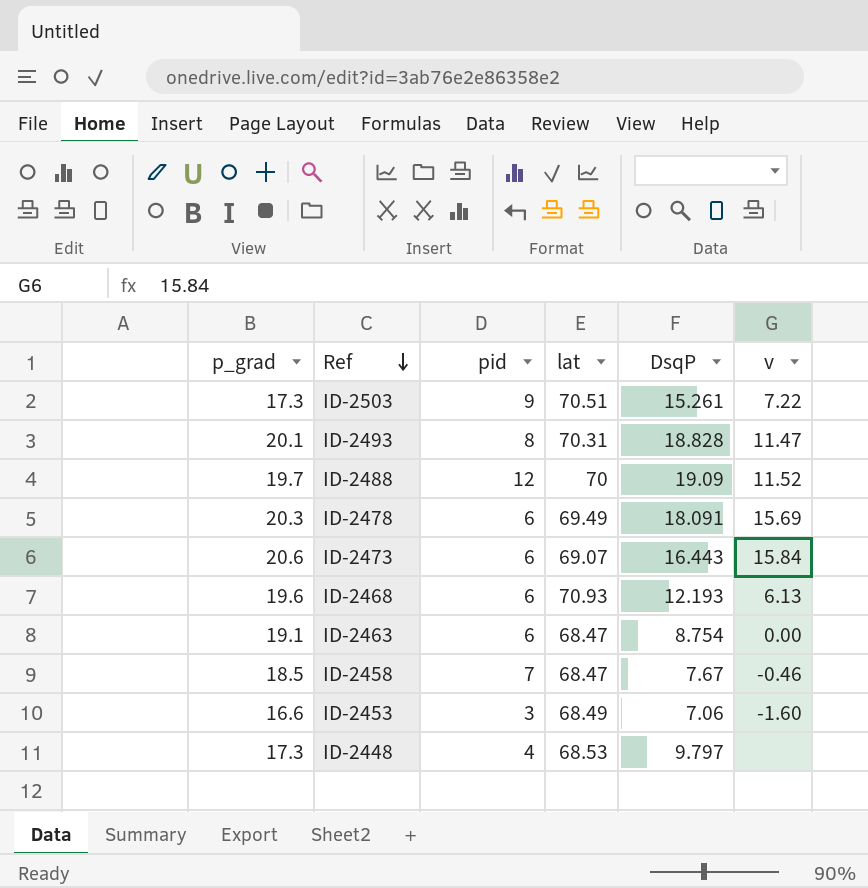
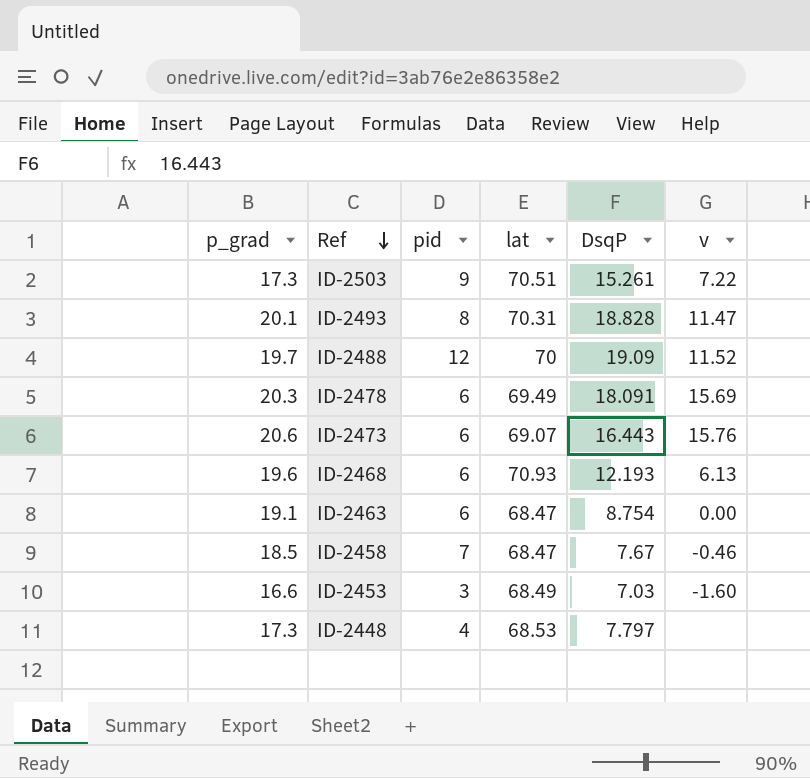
ID-2473 | v: 15.84 -> 15.76
ID-2453 | DsqP: 7.06 -> 7.03
ID-2448 | DsqP: 9.797 -> 7.797

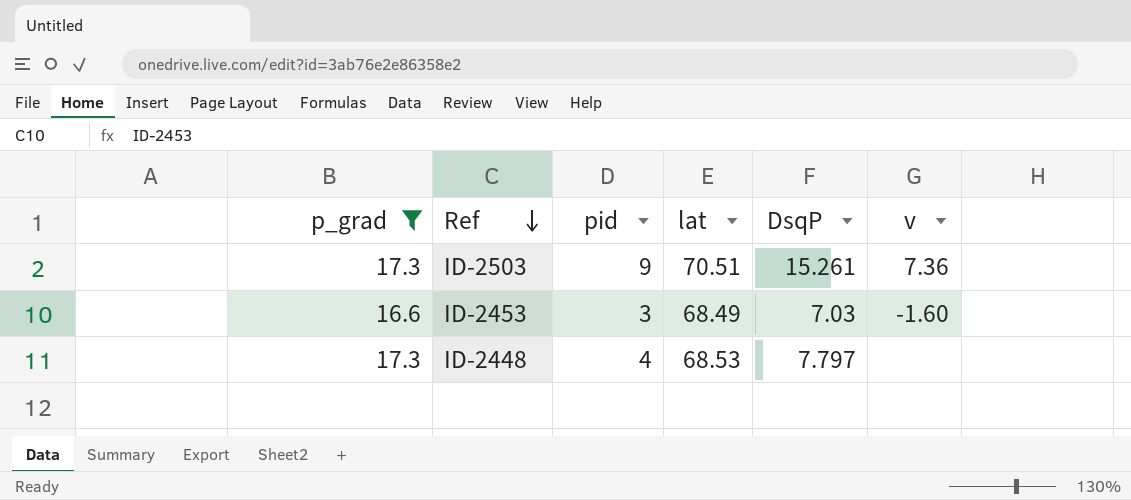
filter: none -> p_grad <= 17.3
ID-2503 | v: 7.22 -> 7.36

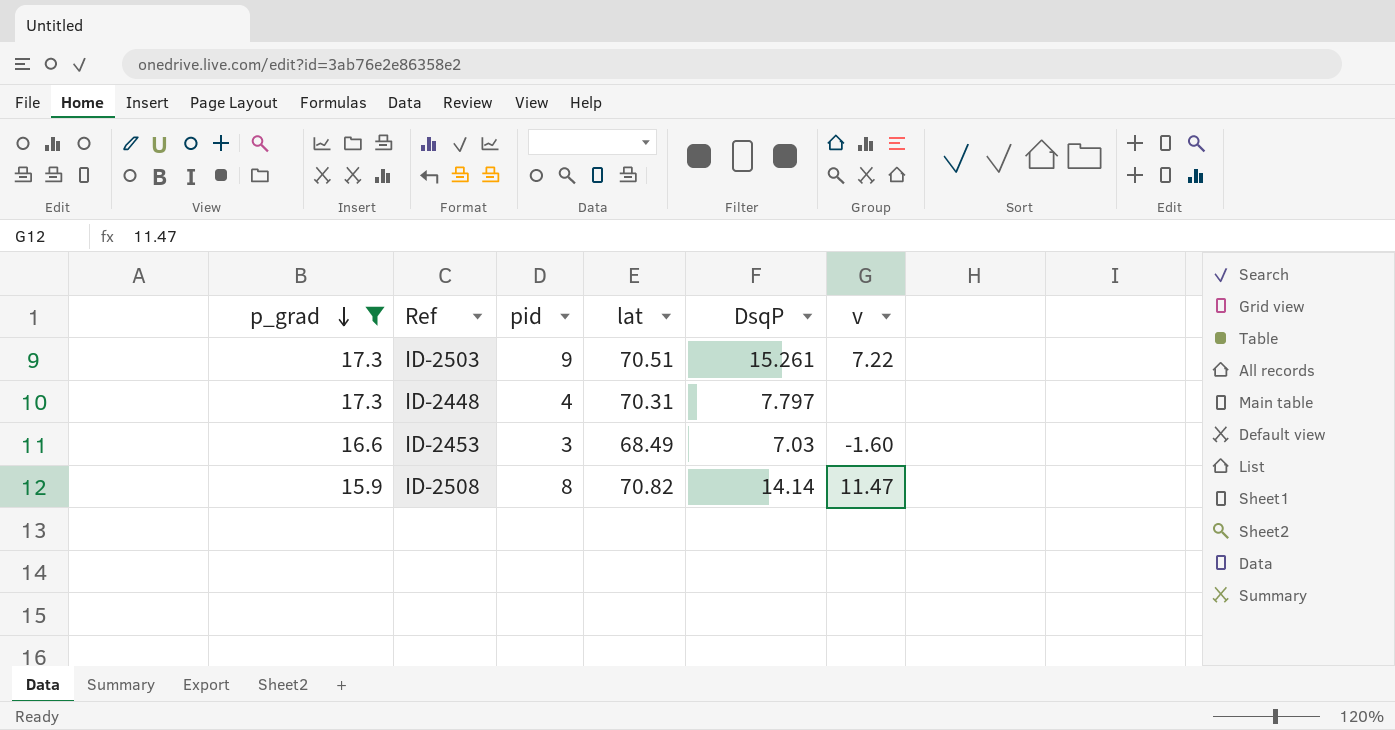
row order: Ref descending -> p_grad descending
ID-2503 | v: 7.36 -> 7.22
ID-2448 | lat: 68.53 -> 70.31
row ID-2508: none -> 15.9 | 8 | 70.82 | 14.14 | 11.47

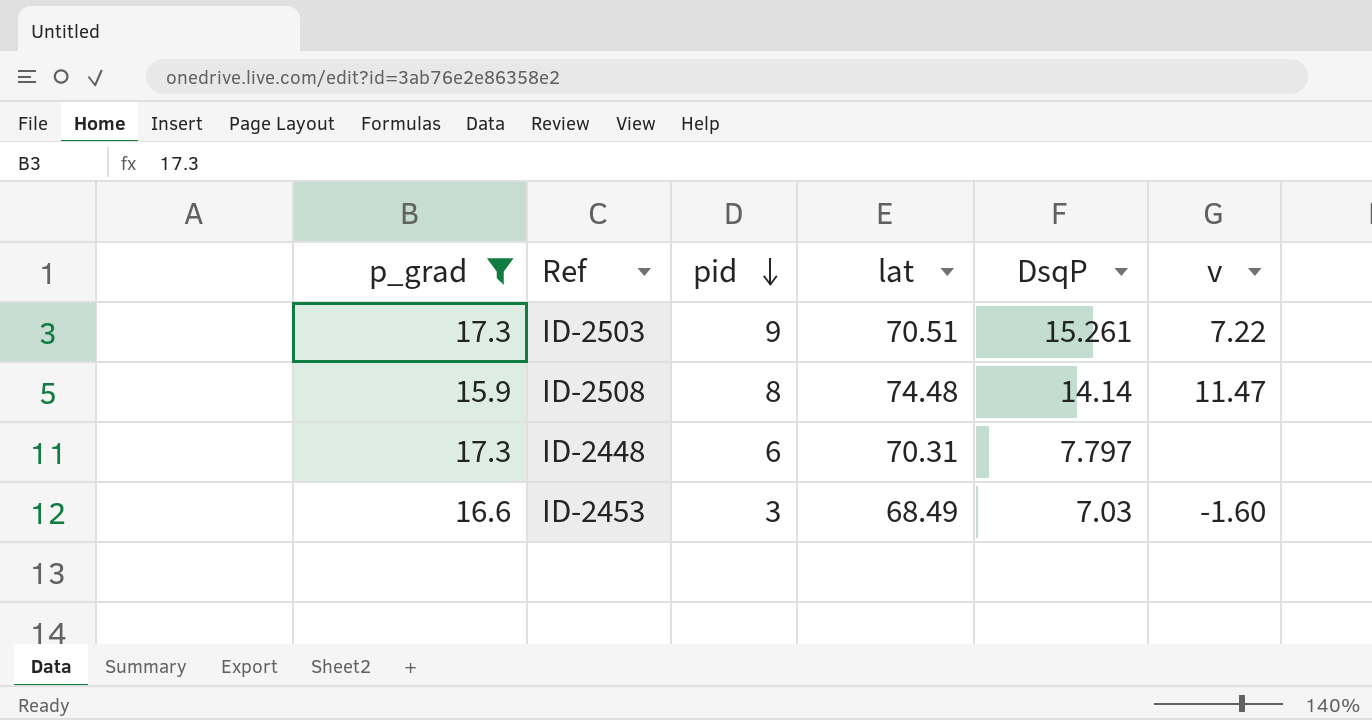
row order: p_grad descending -> pid descending
ID-2508 | lat: 70.82 -> 74.48
ID-2448 | pid: 4 -> 6

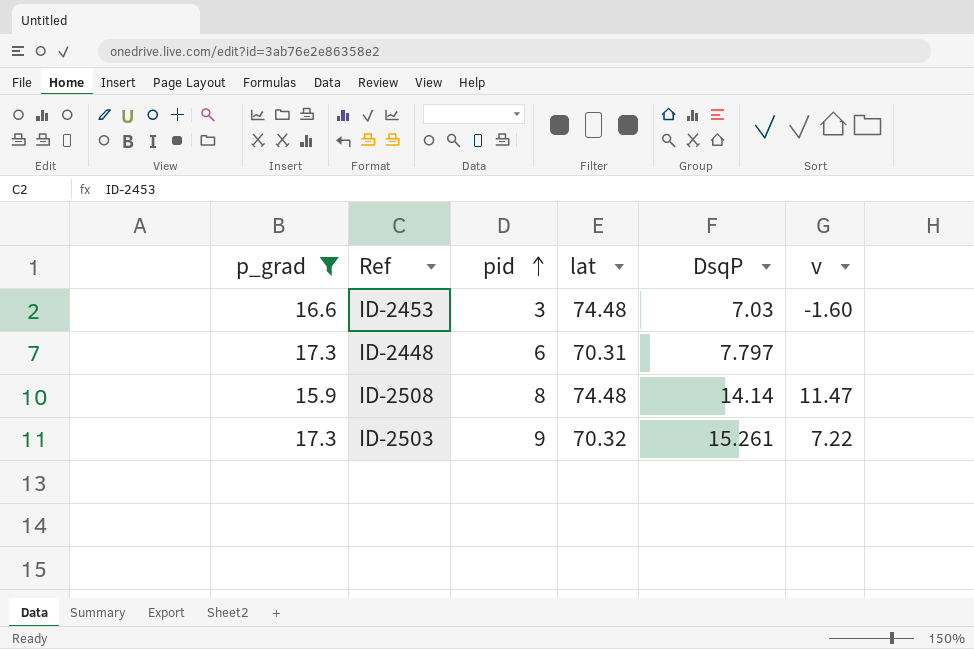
row order: pid descending -> pid ascending
ID-2453 | lat: 68.49 -> 74.48
ID-2503 | lat: 70.51 -> 70.32

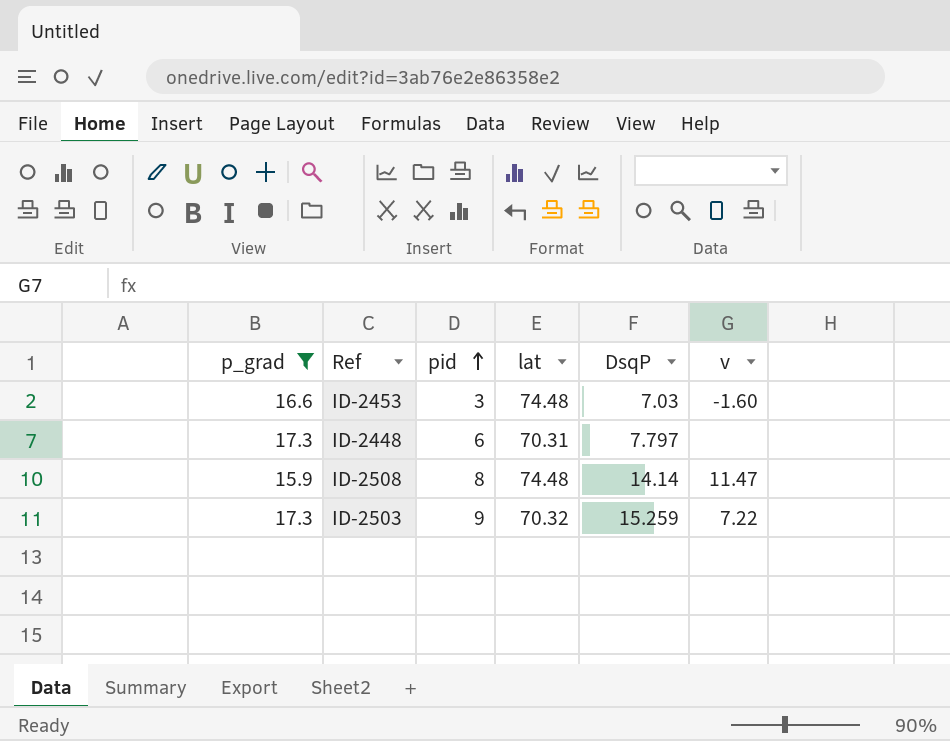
ID-2503 | DsqP: 15.261 -> 15.259

